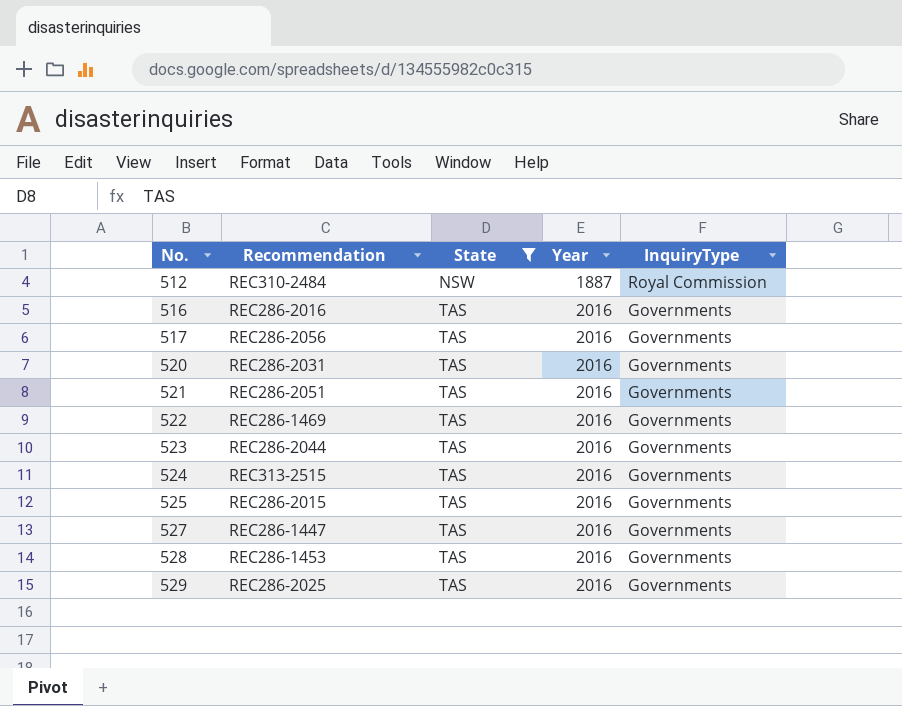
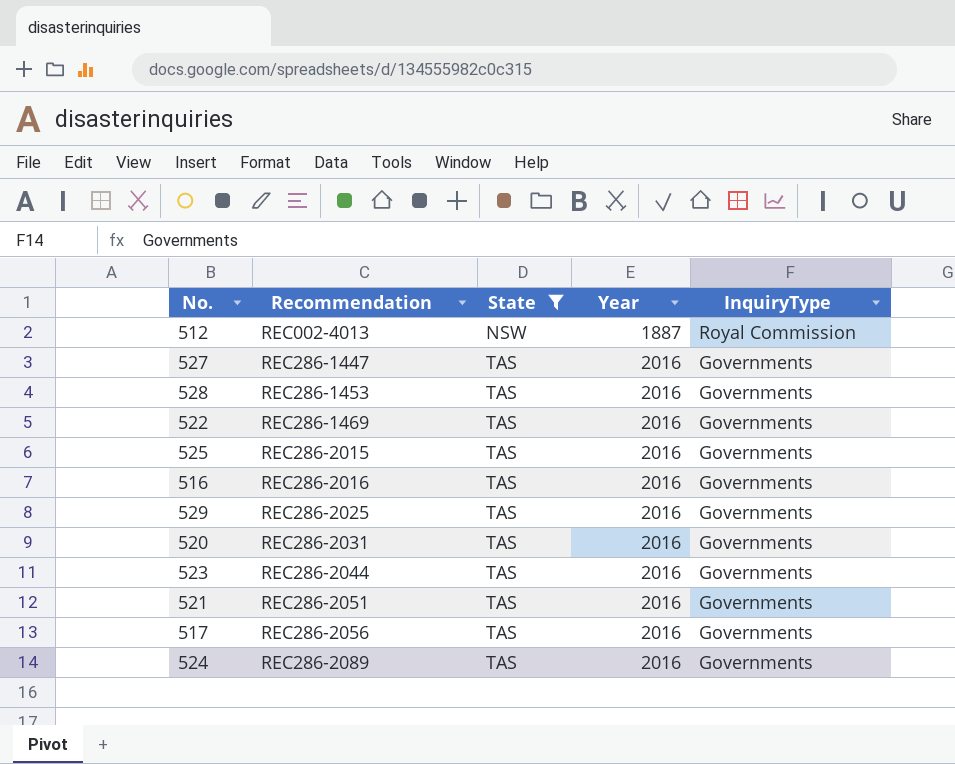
row order: No. ascending -> Recommendation ascending
512 | Recommendation: REC310-2484 -> REC002-4013
524 | Recommendation: REC313-2515 -> REC286-2089

